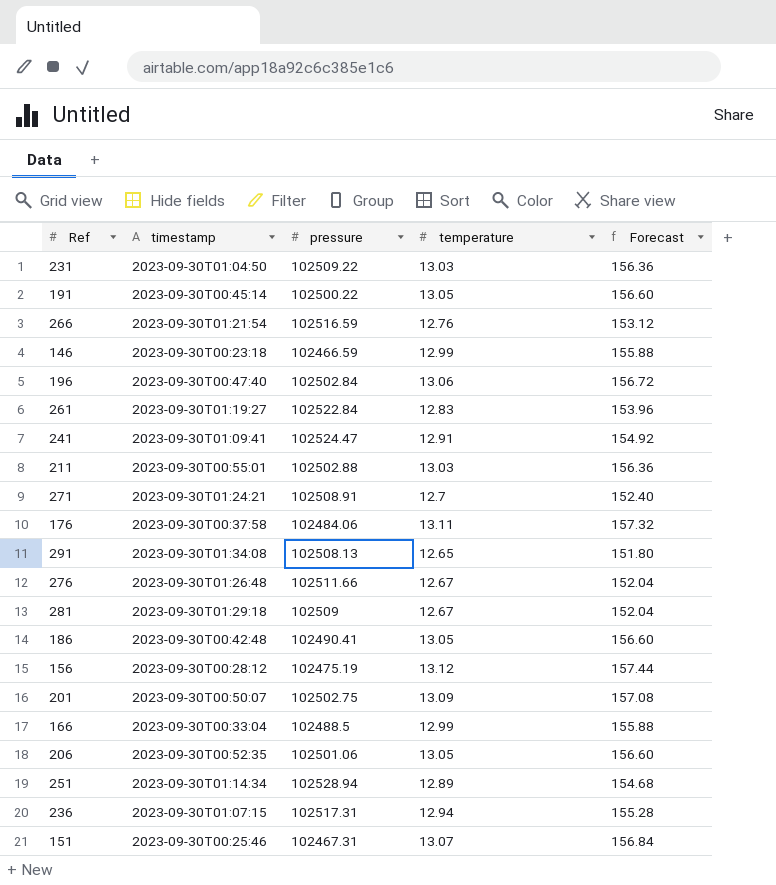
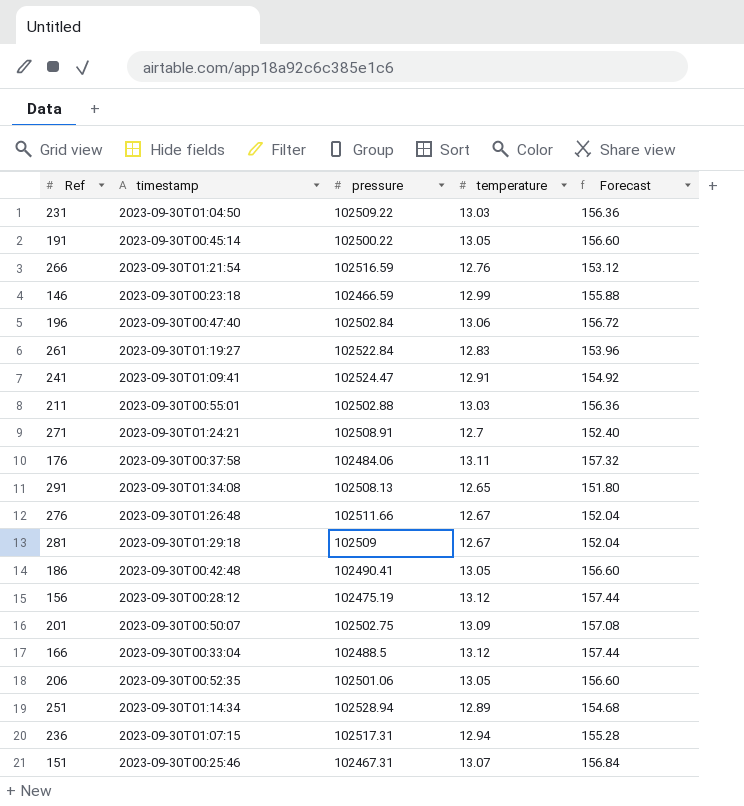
166 | temperature: 12.99 -> 13.12
166 | Forecast: 155.88 -> 157.44

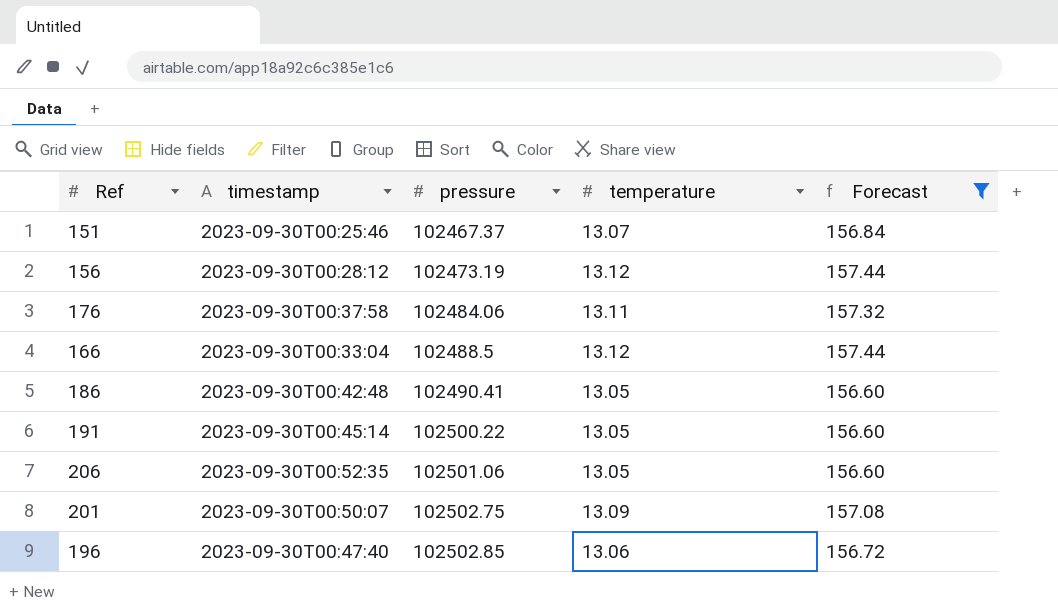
filter: none -> Forecast >= 156.60
row order: none -> pressure ascending
151 | pressure: 102467.31 -> 102467.37
156 | pressure: 102475.19 -> 102473.19
196 | pressure: 102502.84 -> 102502.85

